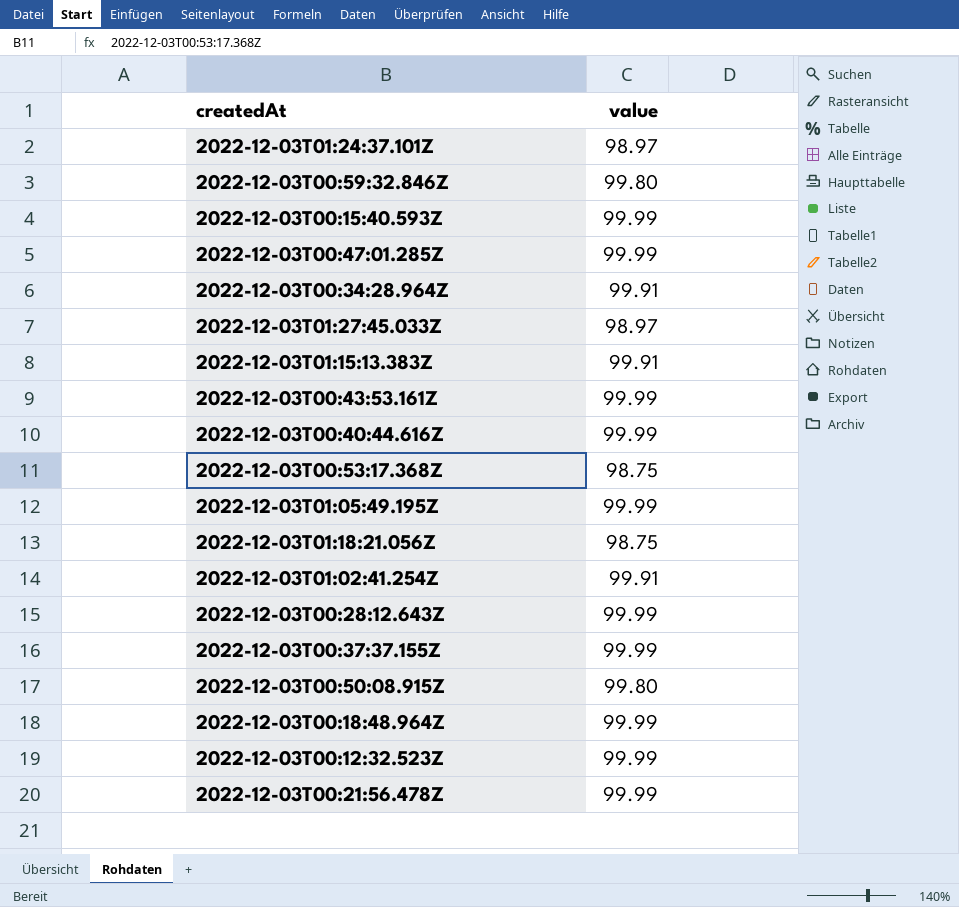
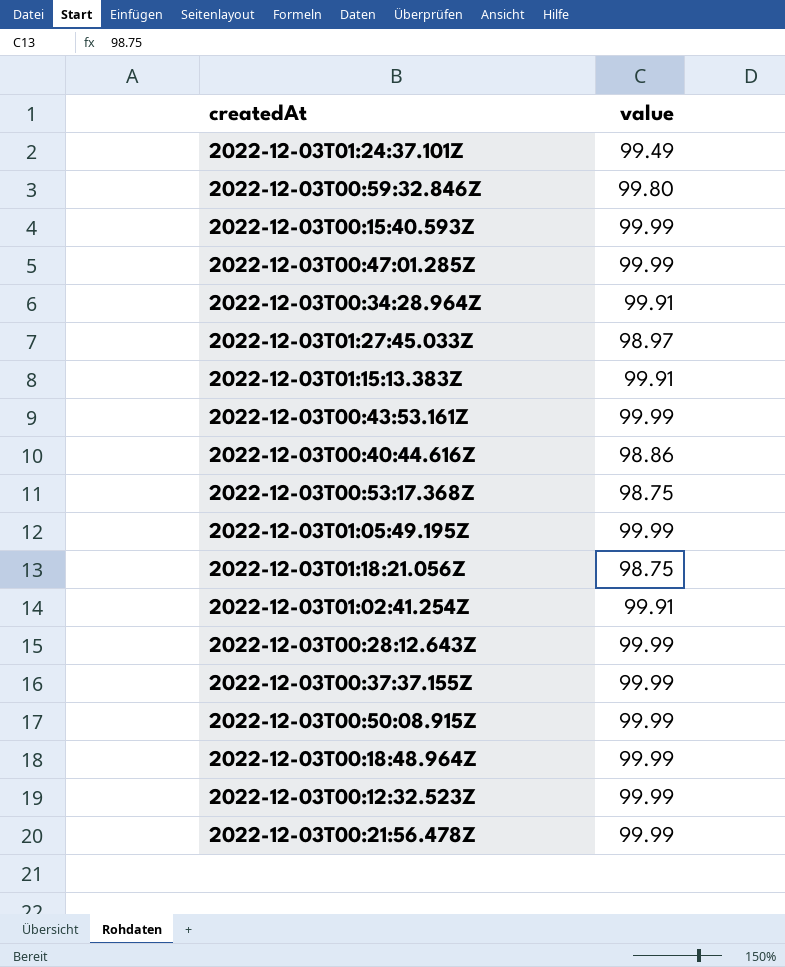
2022-12-03T01:24:37.101Z | value: 98.97 -> 99.49
2022-12-03T00:40:44.616Z | value: 99.99 -> 98.86
2022-12-03T00:50:08.915Z | value: 99.80 -> 99.99

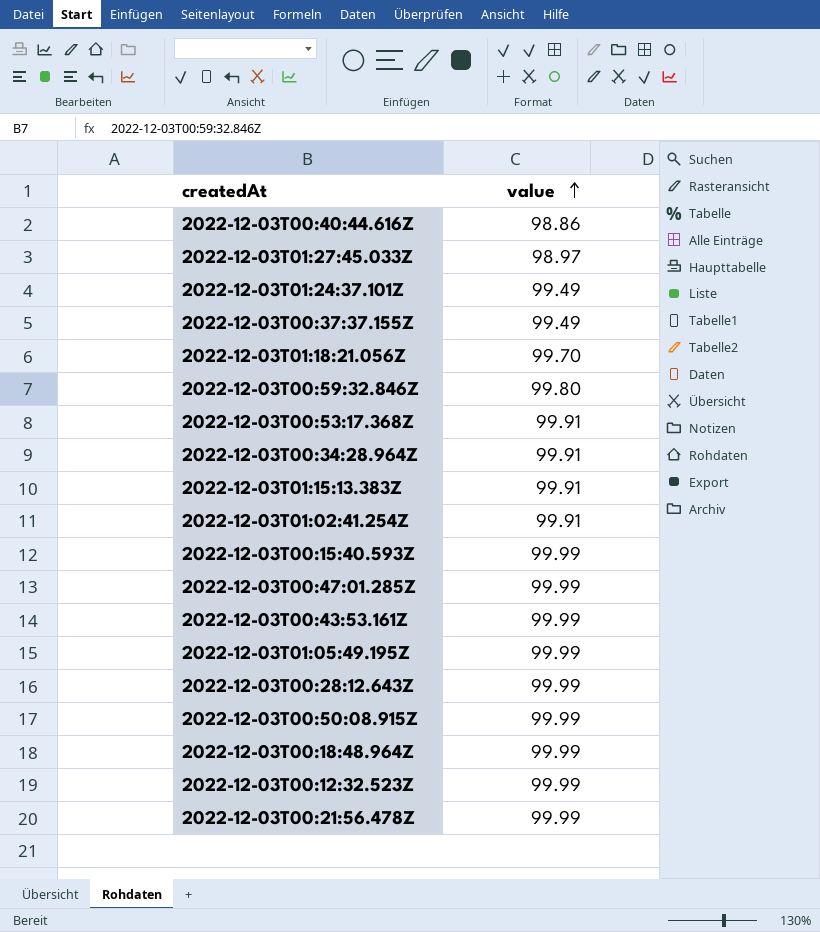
row order: none -> value ascending
2022-12-03T00:37:37.155Z | value: 99.99 -> 99.49
2022-12-03T01:18:21.056Z | value: 98.75 -> 99.70
2022-12-03T00:53:17.368Z | value: 98.75 -> 99.91

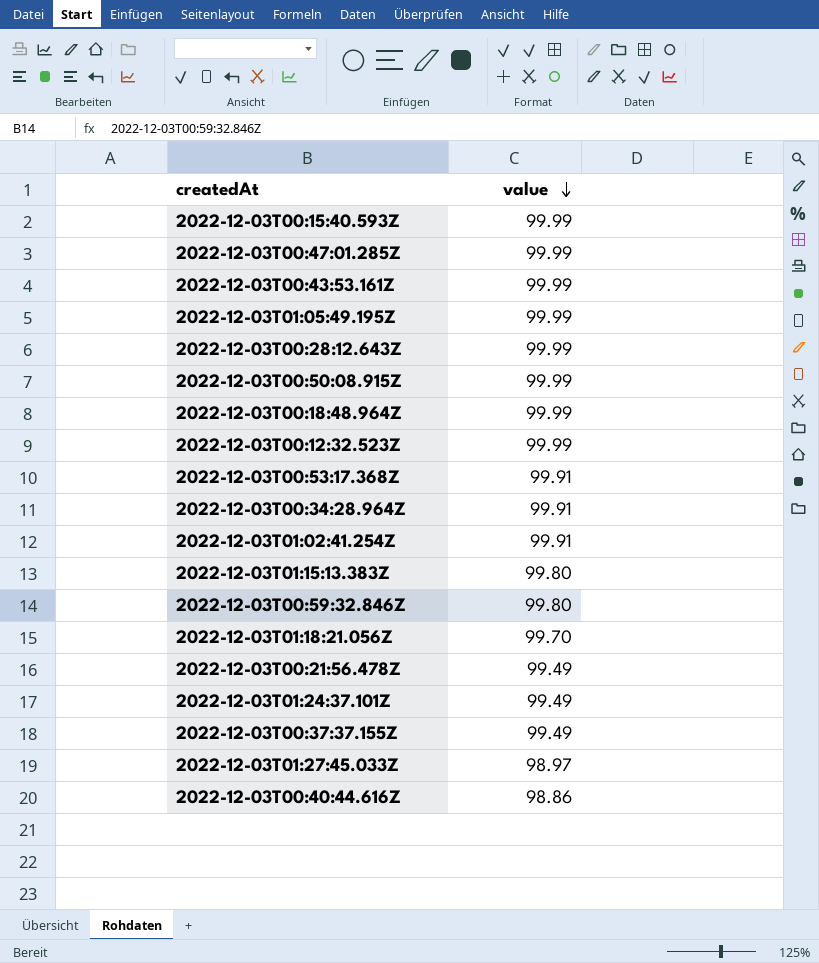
row order: value ascending -> value descending
2022-12-03T01:15:13.383Z | value: 99.91 -> 99.80
2022-12-03T00:21:56.478Z | value: 99.99 -> 99.49

